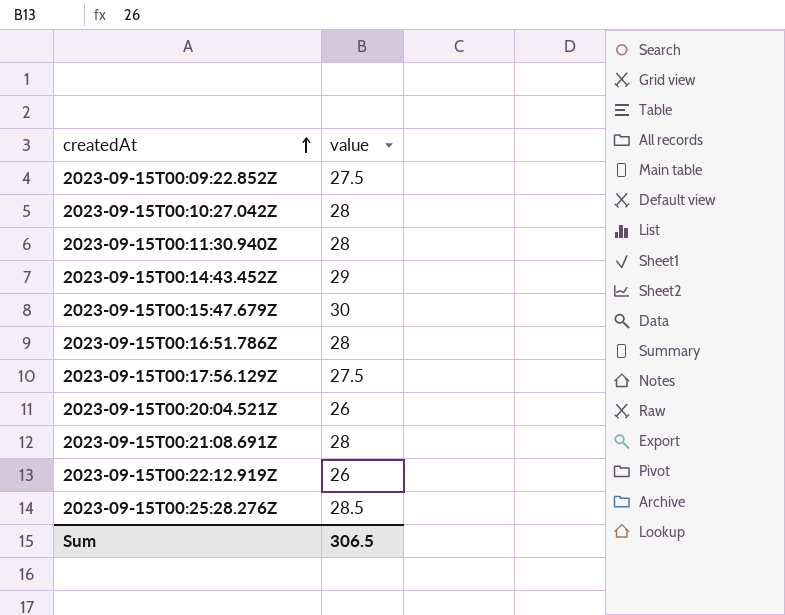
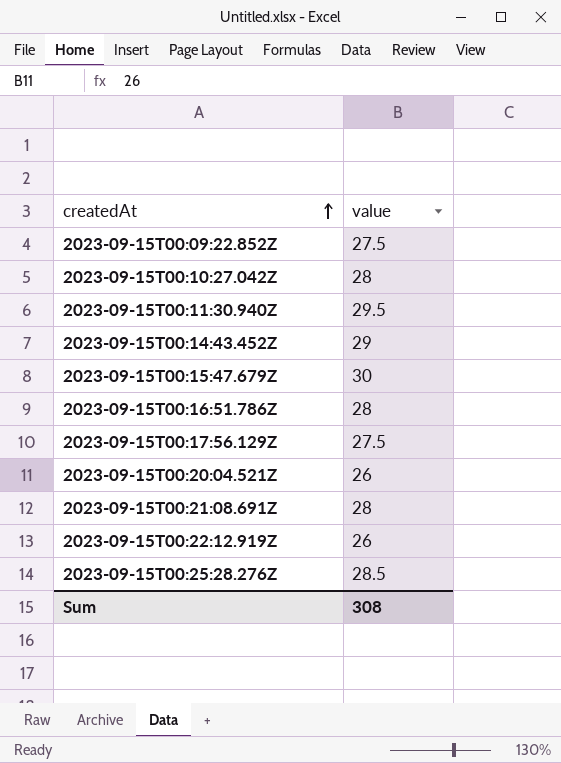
2023-09-15T00:11:30.940Z | value: 28 -> 29.5
Sum | value: 306.5 -> 308

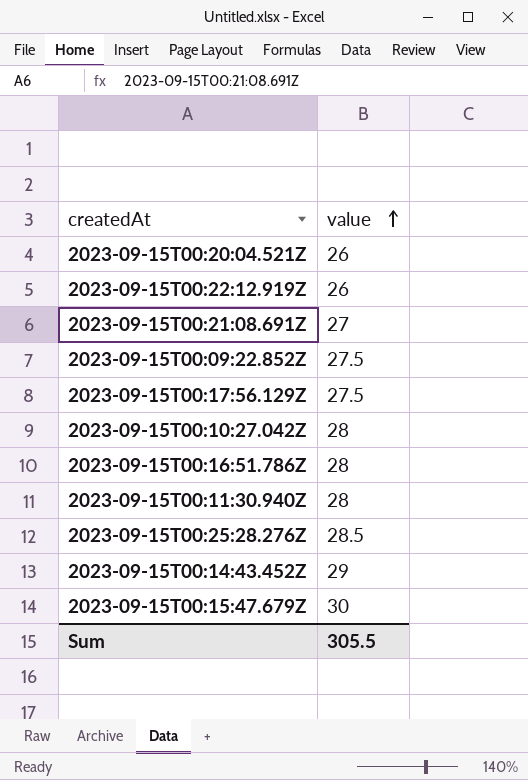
row order: createdAt ascending -> value ascending
2023-09-15T00:21:08.691Z | value: 28 -> 27
2023-09-15T00:11:30.940Z | value: 29.5 -> 28
Sum | value: 308 -> 305.5

